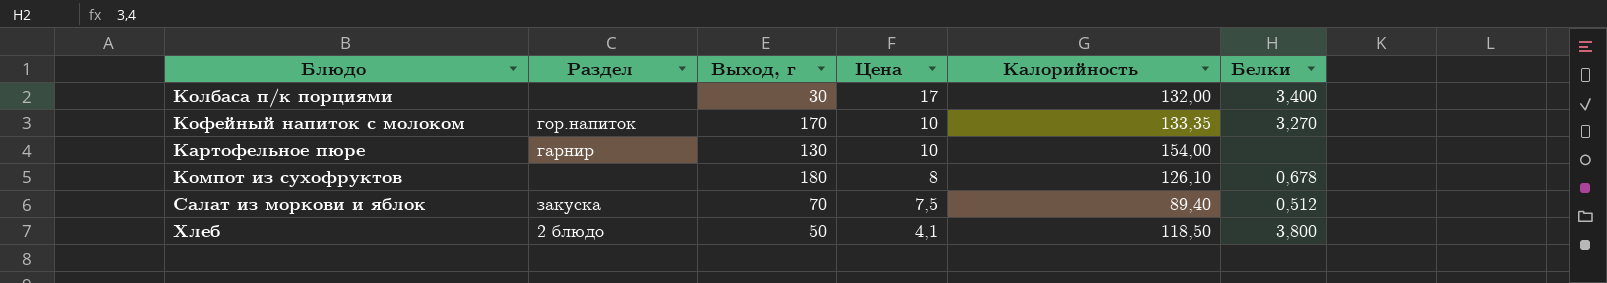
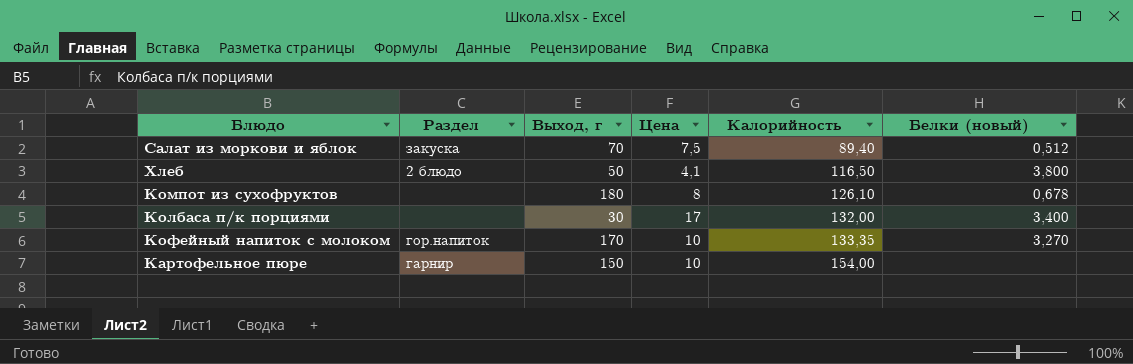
row order: Цена descending -> Калорийность ascending
column name: Белки -> Белки (новый)
Хлеб | Калорийность: 118,50 -> 116,50
Картофельное пюре | Выход, г: 130 -> 150

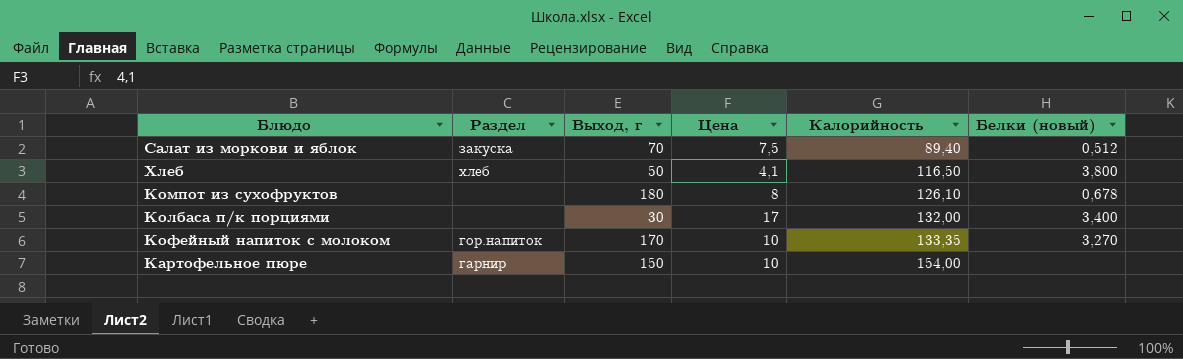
Хлеб | Раздел: 2 блюдо -> хлеб

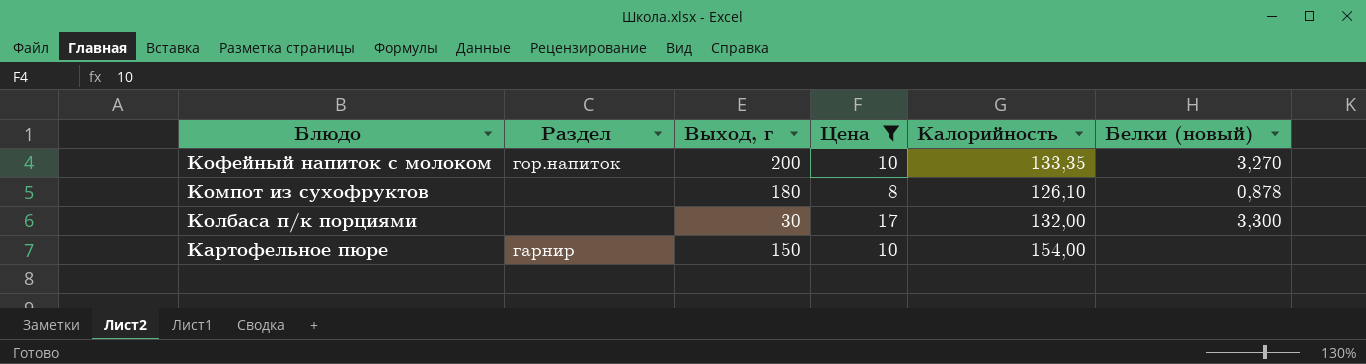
filter: none -> Цена >= 8
row order: Калорийность ascending -> Блюдо descending
Кофейный напиток с молоком | Выход, г: 170 -> 200
Компот из сухофруктов | Белки (новый): 0,678 -> 0,878
Колбаса п/к порциями | Белки (новый): 3,400 -> 3,300

